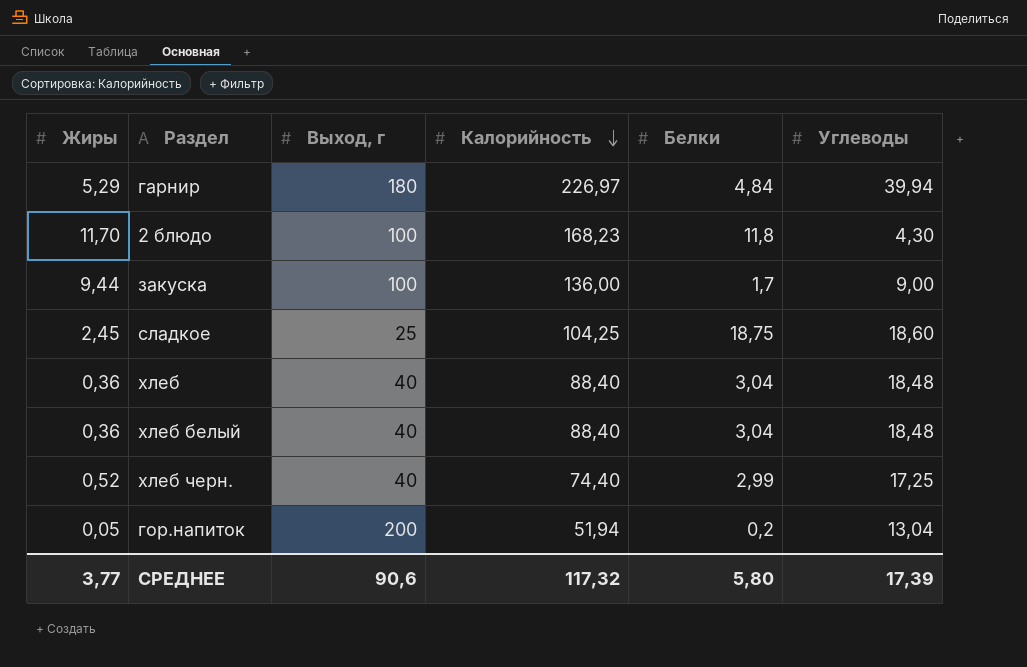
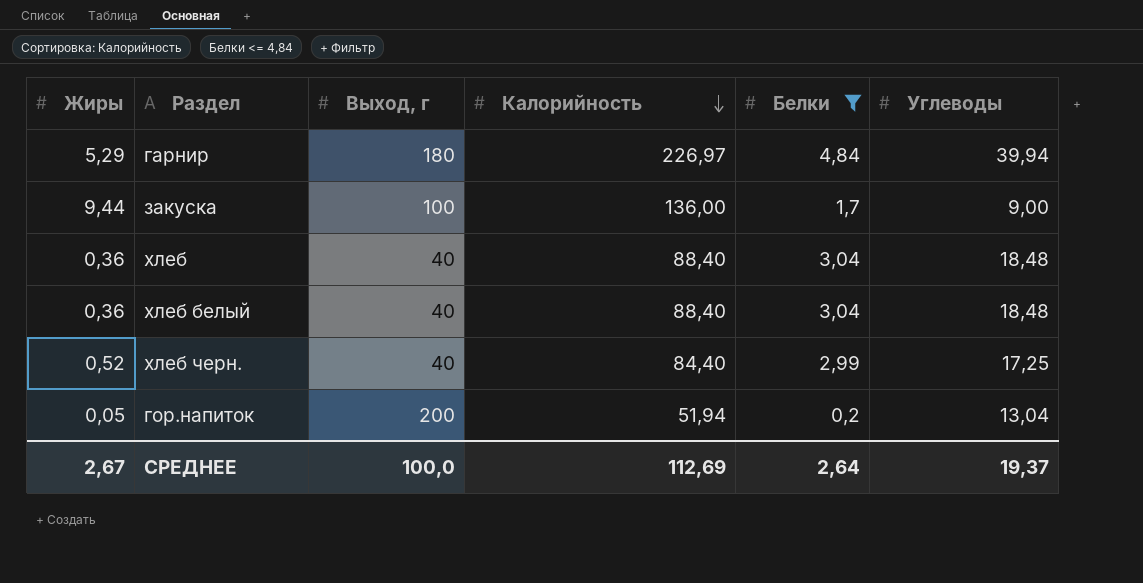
filter: none -> Белки <= 4,84
хлеб черн. | Калорийность: 74,40 -> 84,40
СРЕДНЕЕ | Жиры: 3,77 -> 2,67
СРЕДНЕЕ | Выход, г: 90,6 -> 100,0
СРЕДНЕЕ | Калорийность: 117,32 -> 112,69
СРЕДНЕЕ | Белки: 5,80 -> 2,64
СРЕДНЕЕ | Углеводы: 17,39 -> 19,37

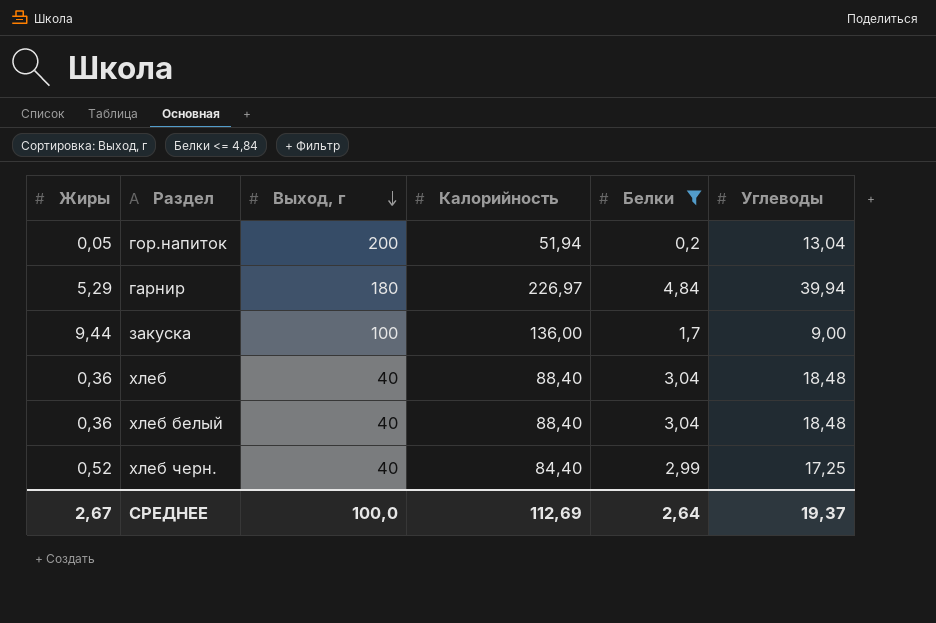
row order: Калорийность descending -> Выход, г descending

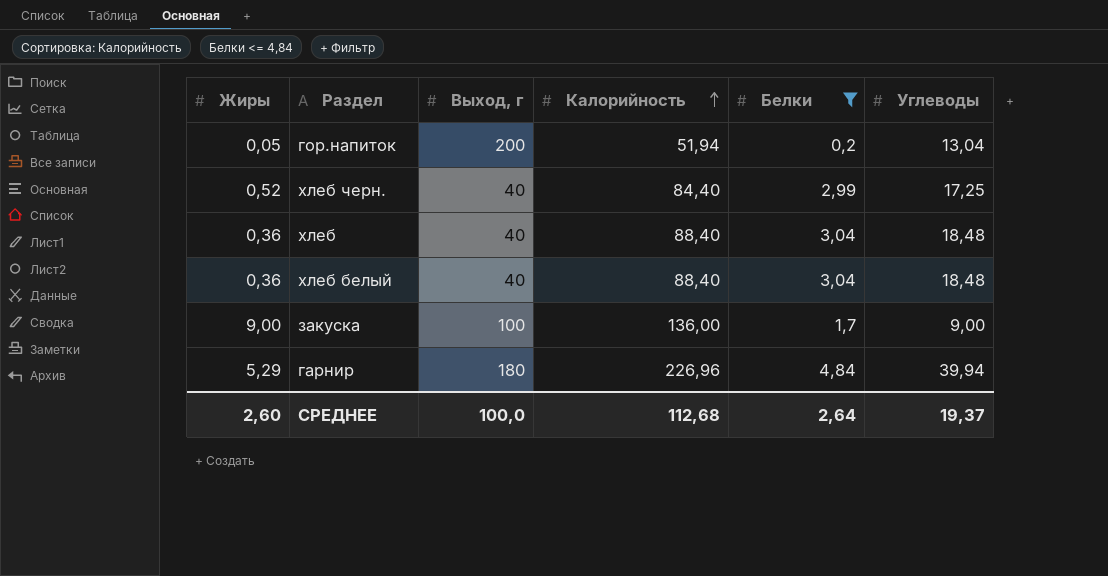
row order: Выход, г descending -> Калорийность ascending
закуска | Жиры: 9,44 -> 9,00
гарнир | Калорийность: 226,97 -> 226,96
СРЕДНЕЕ | Жиры: 2,67 -> 2,60
СРЕДНЕЕ | Калорийность: 112,69 -> 112,68

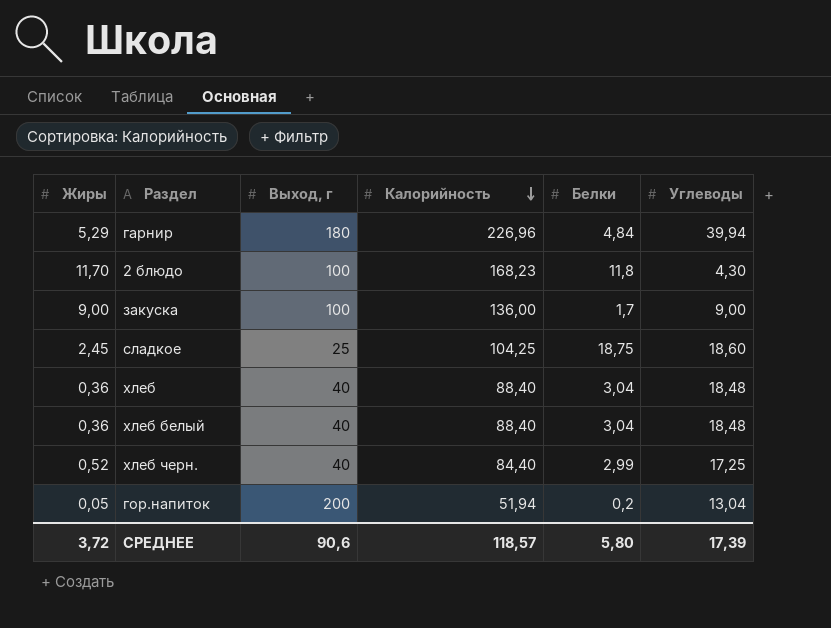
filter: Белки <= 4,84 -> none
row order: Калорийность ascending -> Калорийность descending
СРЕДНЕЕ | Жиры: 2,60 -> 3,72
СРЕДНЕЕ | Выход, г: 100,0 -> 90,6
СРЕДНЕЕ | Калорийность: 112,68 -> 118,57
СРЕДНЕЕ | Белки: 2,64 -> 5,80
СРЕДНЕЕ | Углеводы: 19,37 -> 17,39

